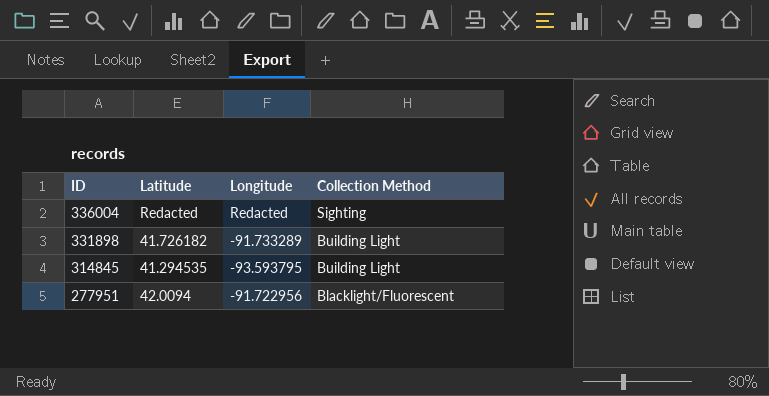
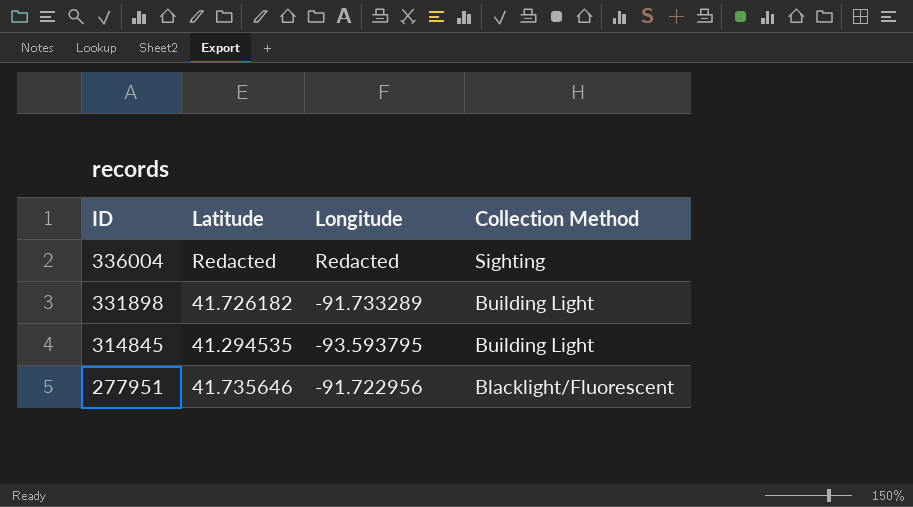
277951 | Latitude: 42.0094 -> 41.735646

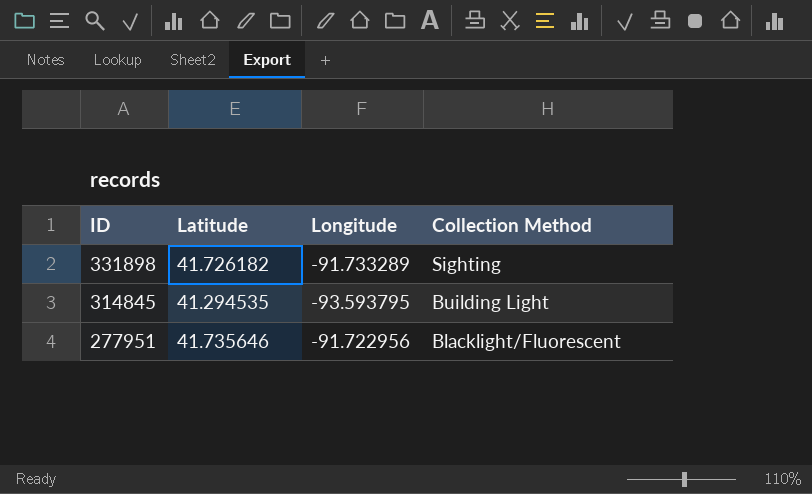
row 336004: Redacted | Redacted | Sighting -> none
331898 | Collection Method: Building Light -> Sighting

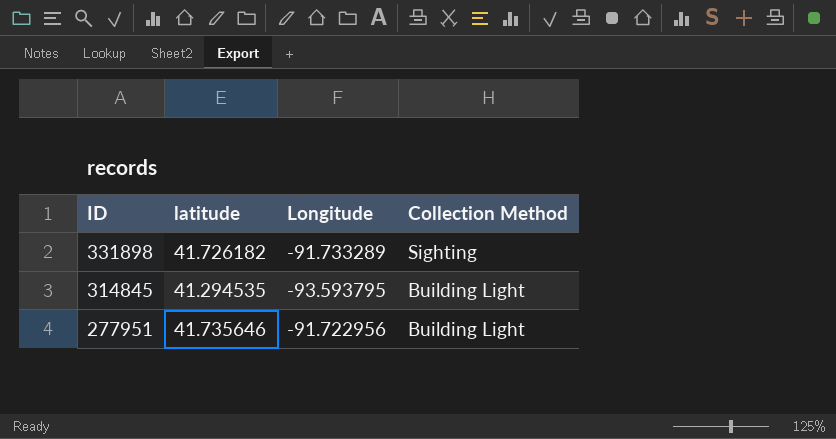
column name: Latitude -> latitude
277951 | Collection Method: Blacklight/Fluorescent -> Building Light

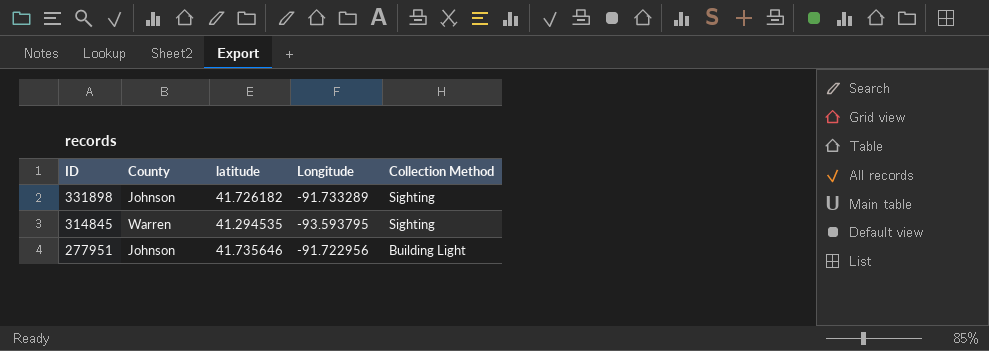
column County | position: none -> 2
314845 | Collection Method: Building Light -> Sighting

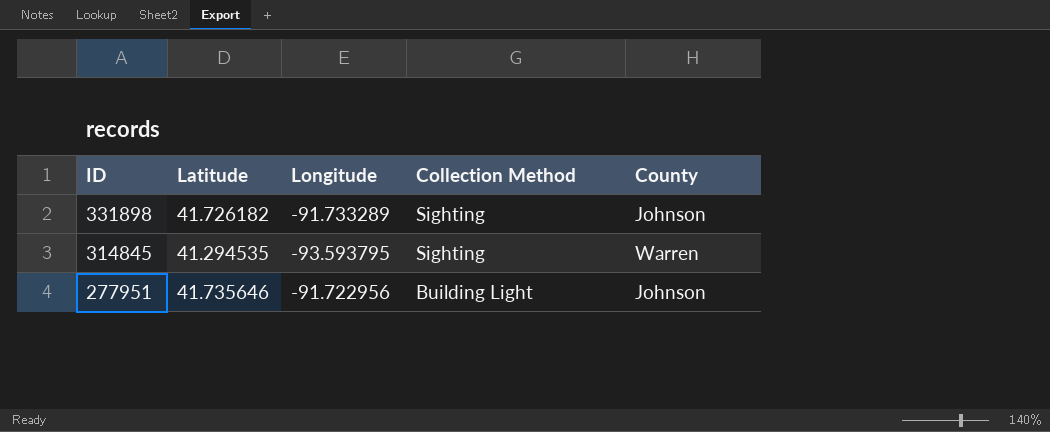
column name: latitude -> Latitude
column County | position: 2 -> 5

